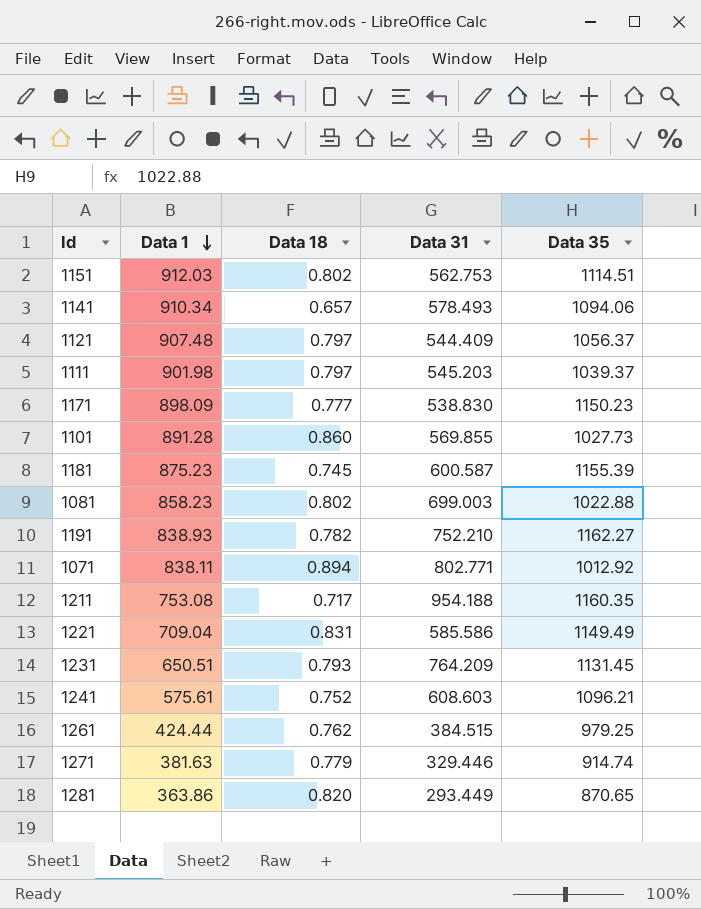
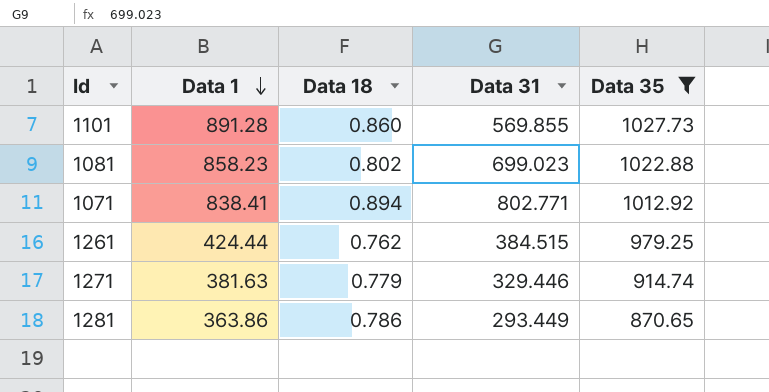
filter: none -> Data 35 <= 1027.73
1081 | Data 31: 699.003 -> 699.023
1071 | Data 1: 838.11 -> 838.41
1281 | Data 18: 0.820 -> 0.786

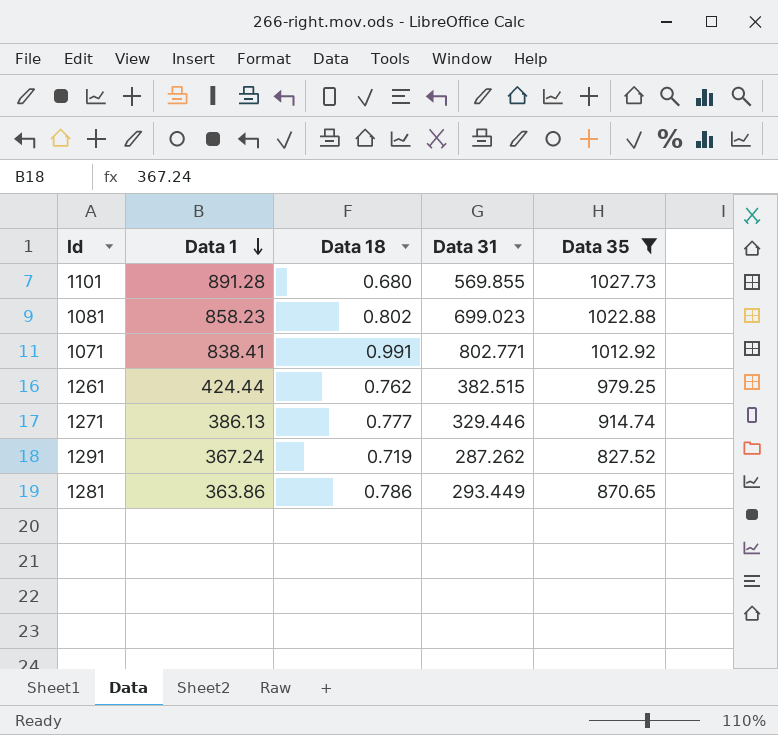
1101 | Data 18: 0.860 -> 0.680
1071 | Data 18: 0.894 -> 0.991
1261 | Data 31: 384.515 -> 382.515
1271 | Data 1: 381.63 -> 386.13
1271 | Data 18: 0.779 -> 0.777
row 1291: none -> 367.24 | 0.719 | 287.262 | 827.52

